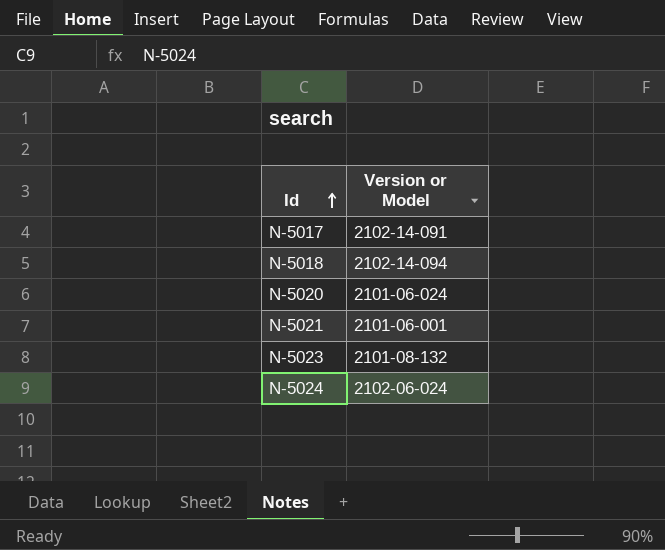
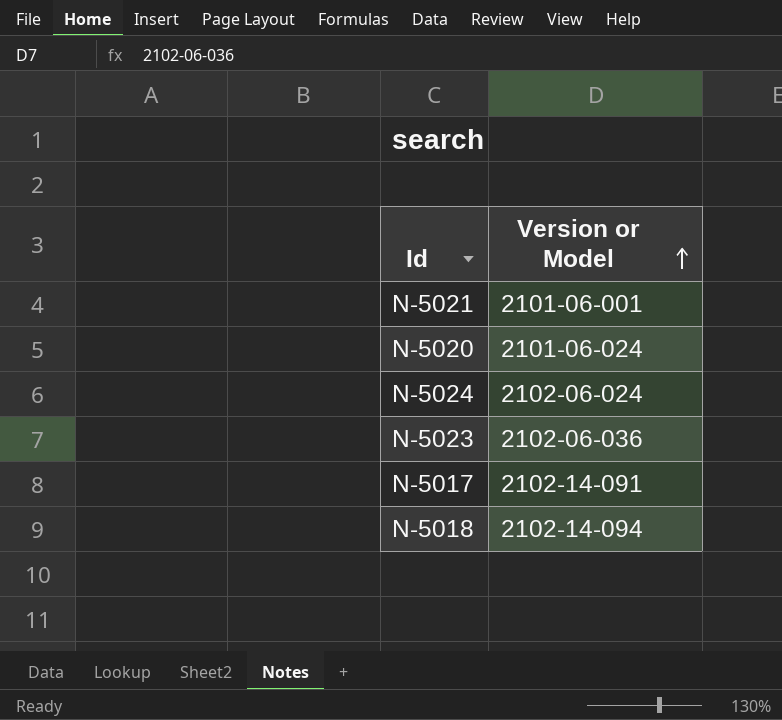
row order: Id ascending -> Version or Model ascending
N-5023 | Version or Model: 2101-08-132 -> 2102-06-036

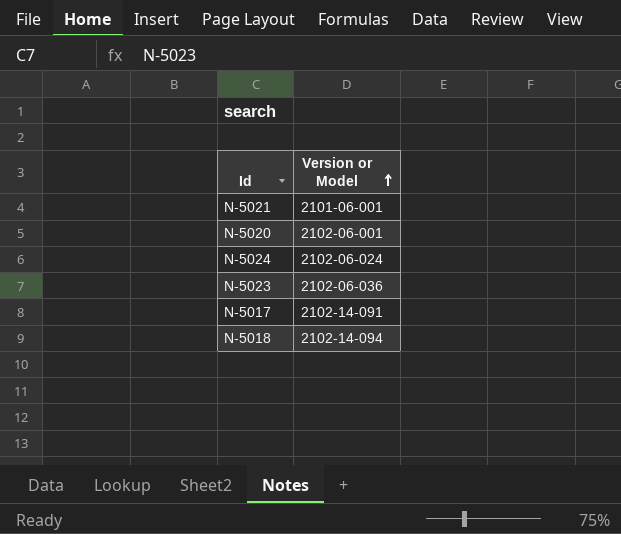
N-5020 | Version or Model: 2101-06-024 -> 2102-06-001

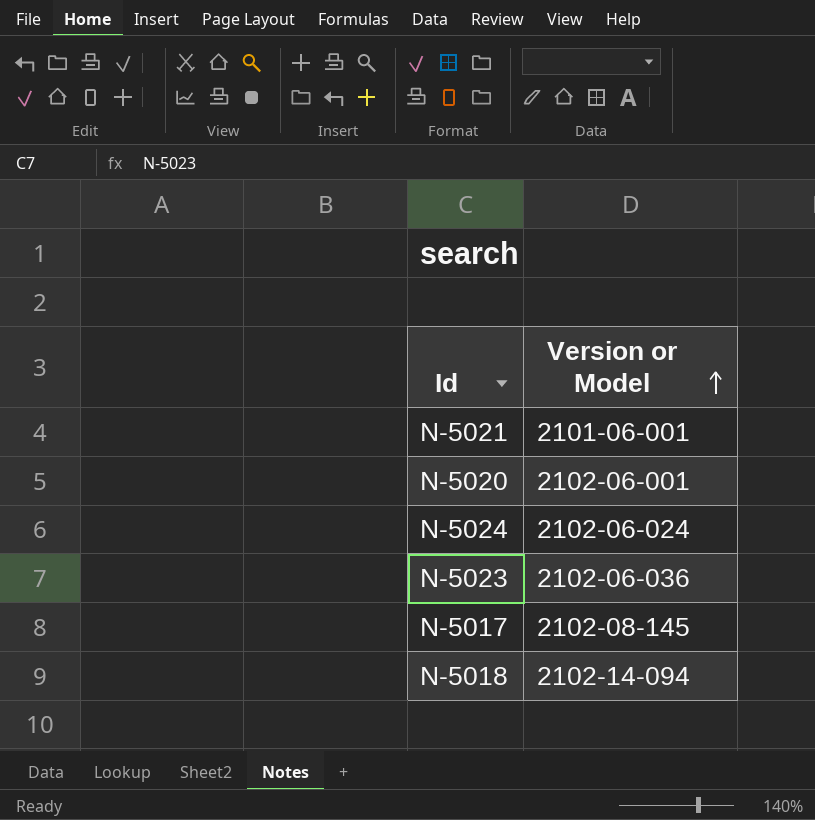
N-5017 | Version or Model: 2102-14-091 -> 2102-08-145

